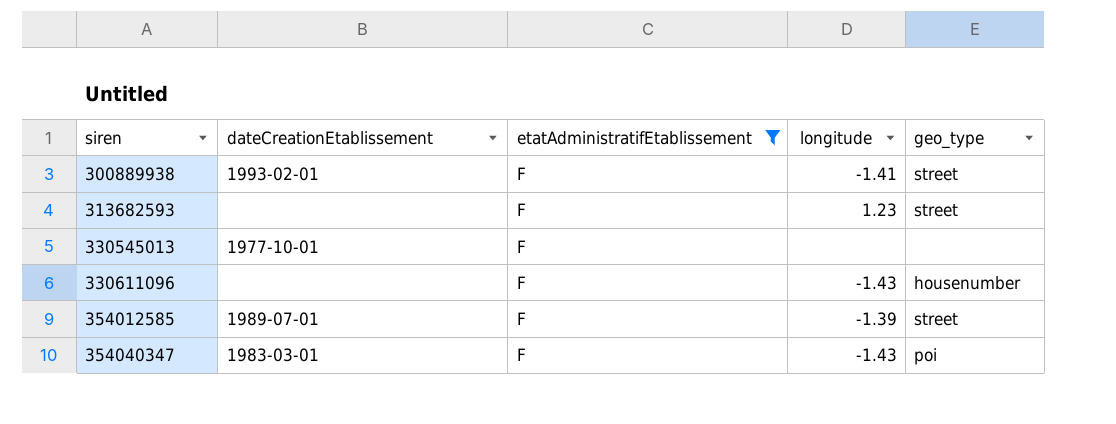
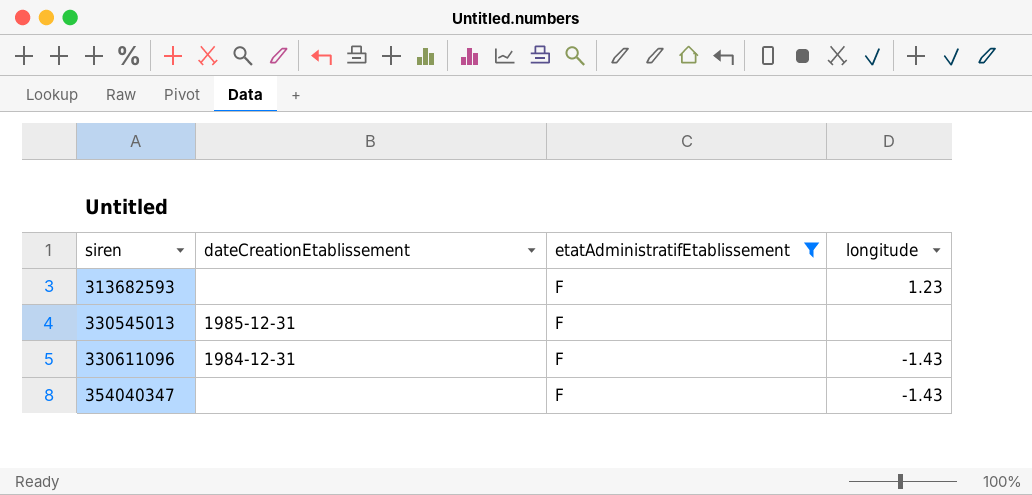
column geo_type | position: 5 -> none
row 300889938: 1993-02-01 | F | -1.41 | street -> none
row 354012585: 1989-07-01 | F | -1.39 | street -> none
330545013 | dateCreationEtablissement: 1977-10-01 -> 1985-12-31
330611096 | dateCreationEtablissement: none -> 1984-12-31
354040347 | dateCreationEtablissement: 1983-03-01 -> none

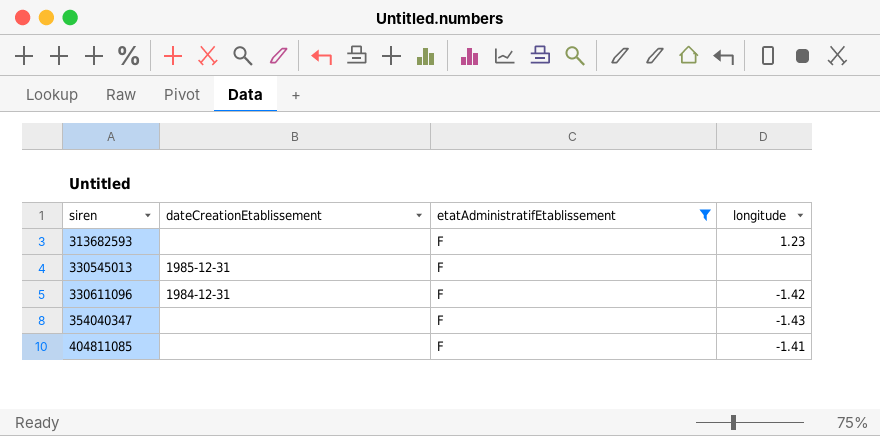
330611096 | longitude: -1.43 -> -1.42
row 404811085: none -> none | F | -1.41

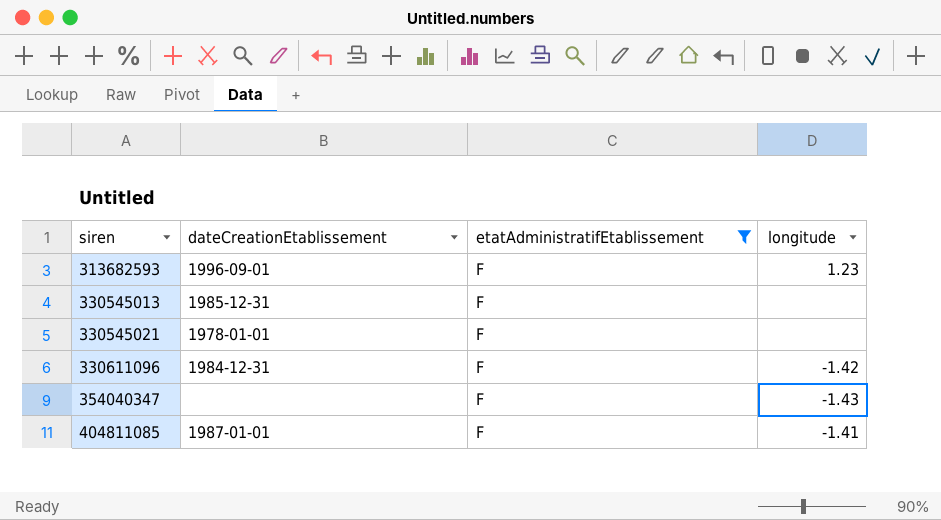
313682593 | dateCreationEtablissement: none -> 1996-09-01
row 330545021: none -> 1978-01-01 | F | none
404811085 | dateCreationEtablissement: none -> 1987-01-01

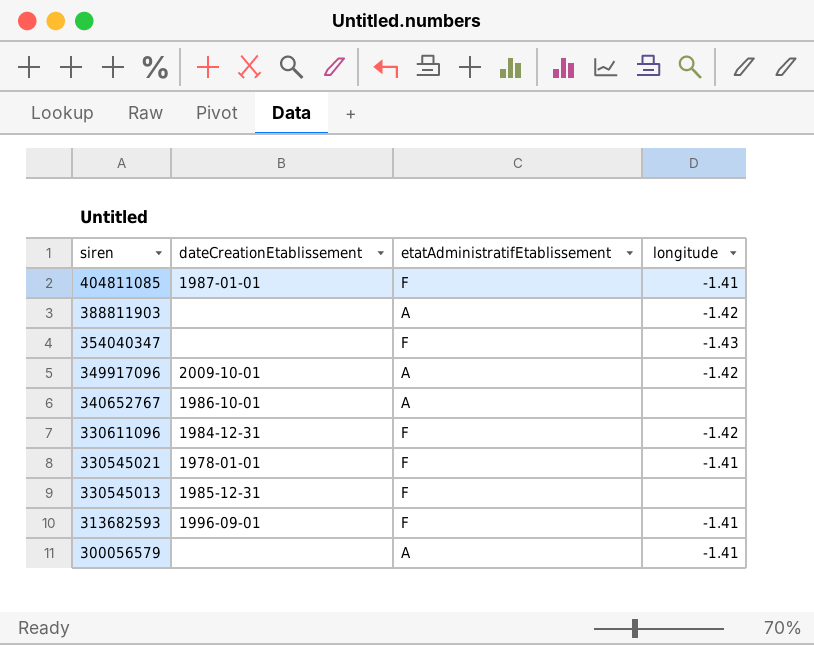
filter: etatAdministratifEtablissement = F -> none
row order: siren ascending -> siren descending
330545021 | longitude: none -> -1.41
313682593 | longitude: 1.23 -> -1.41

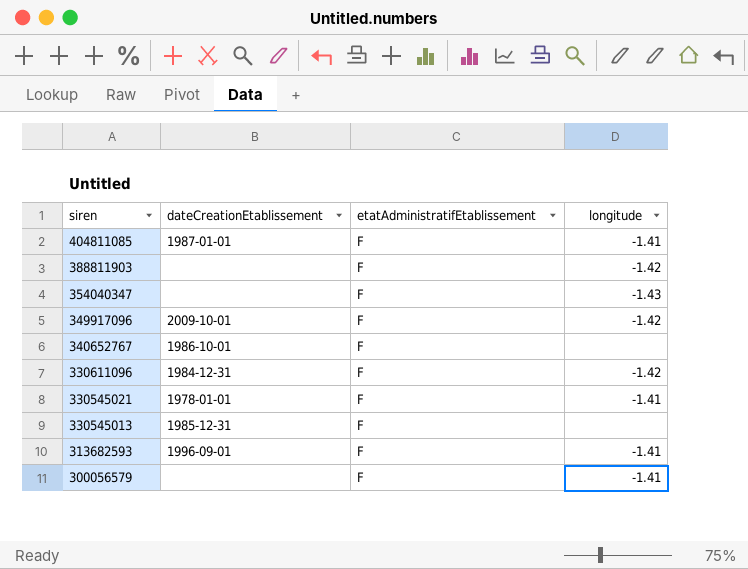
388811903 | etatAdministratifEtablissement: A -> F
349917096 | etatAdministratifEtablissement: A -> F
340652767 | etatAdministratifEtablissement: A -> F
300056579 | etatAdministratifEtablissement: A -> F

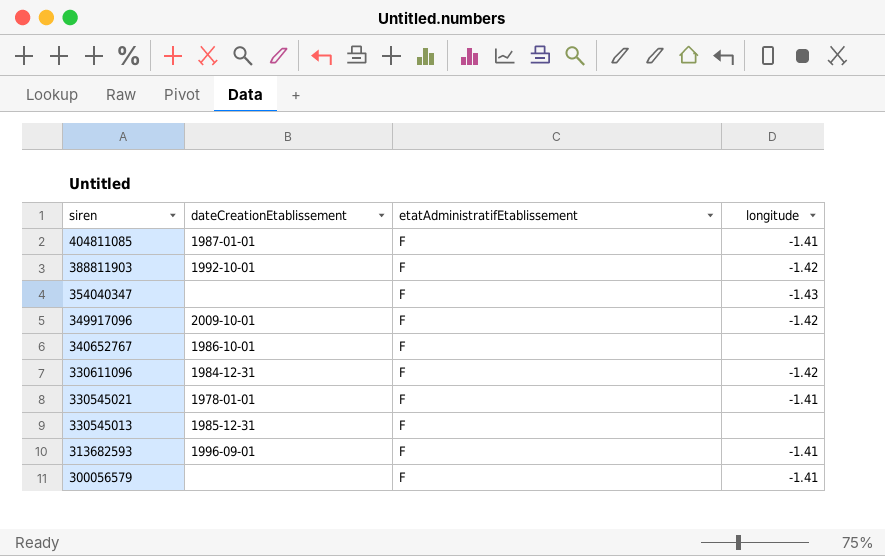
388811903 | dateCreationEtablissement: none -> 1992-10-01

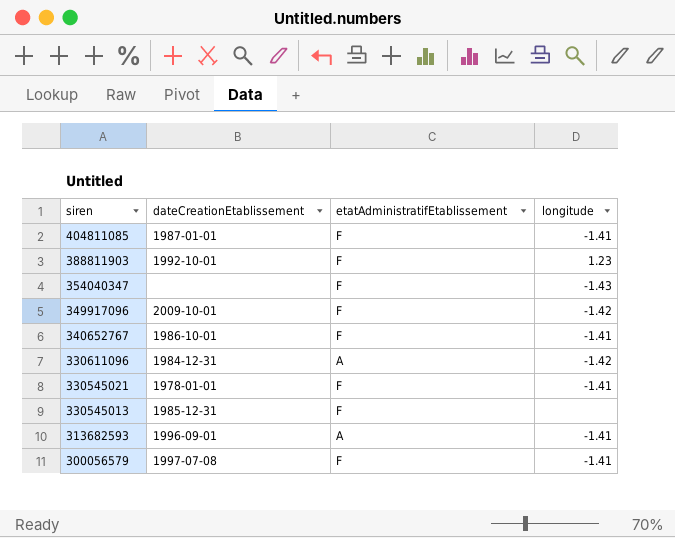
388811903 | longitude: -1.42 -> 1.23
340652767 | longitude: none -> -1.41
330611096 | etatAdministratifEtablissement: F -> A
313682593 | etatAdministratifEtablissement: F -> A
300056579 | dateCreationEtablissement: none -> 1997-07-08

